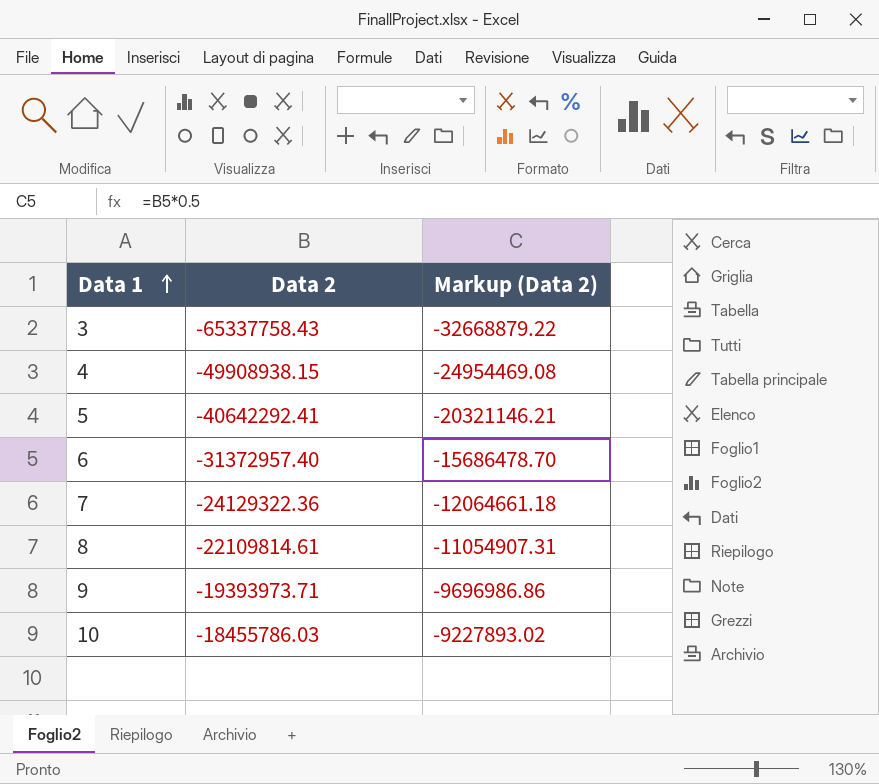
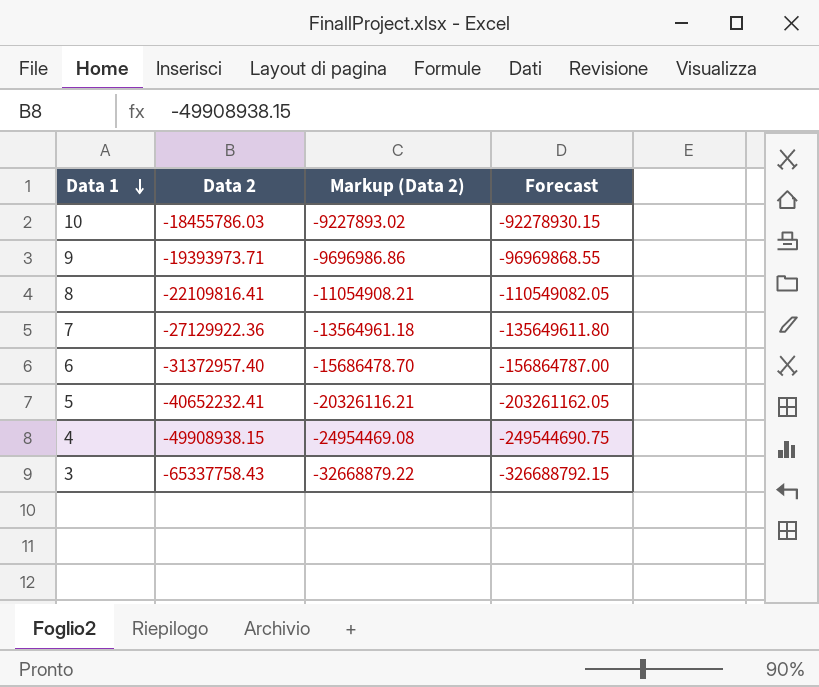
row order: Data 1 ascending -> Data 1 descending
column Forecast | formula: none -> [Data 2] * 5
8 | Data 2: -22109814.61 -> -22109816.41
8 | Markup (Data 2): -11054907.31 -> -11054908.21
7 | Data 2: -24129322.36 -> -27129922.36
7 | Markup (Data 2): -12064661.18 -> -13564961.18
5 | Data 2: -40642292.41 -> -40652232.41
5 | Markup (Data 2): -20321146.21 -> -20326116.21

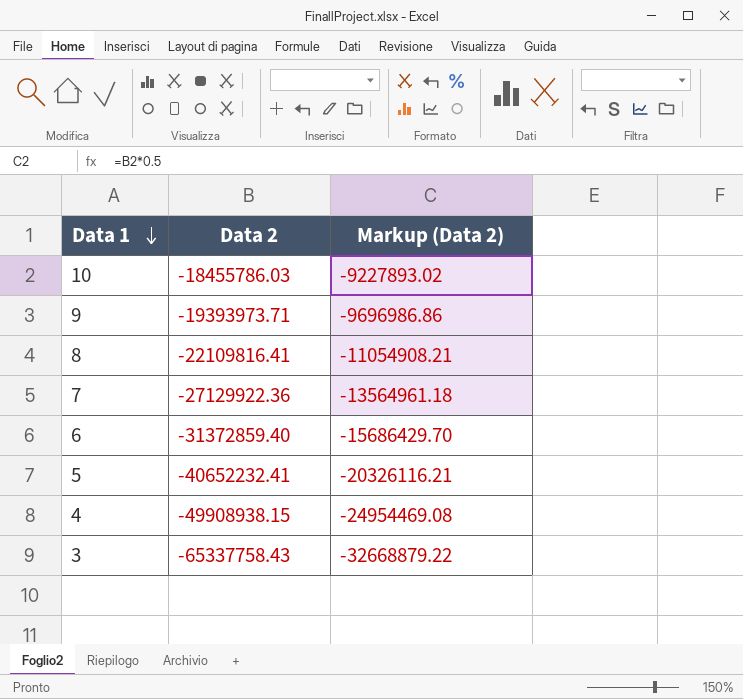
column Forecast | formula: [Data 2] * 5 -> none
6 | Data 2: -31372957.40 -> -31372859.40
6 | Markup (Data 2): -15686478.70 -> -15686429.70

